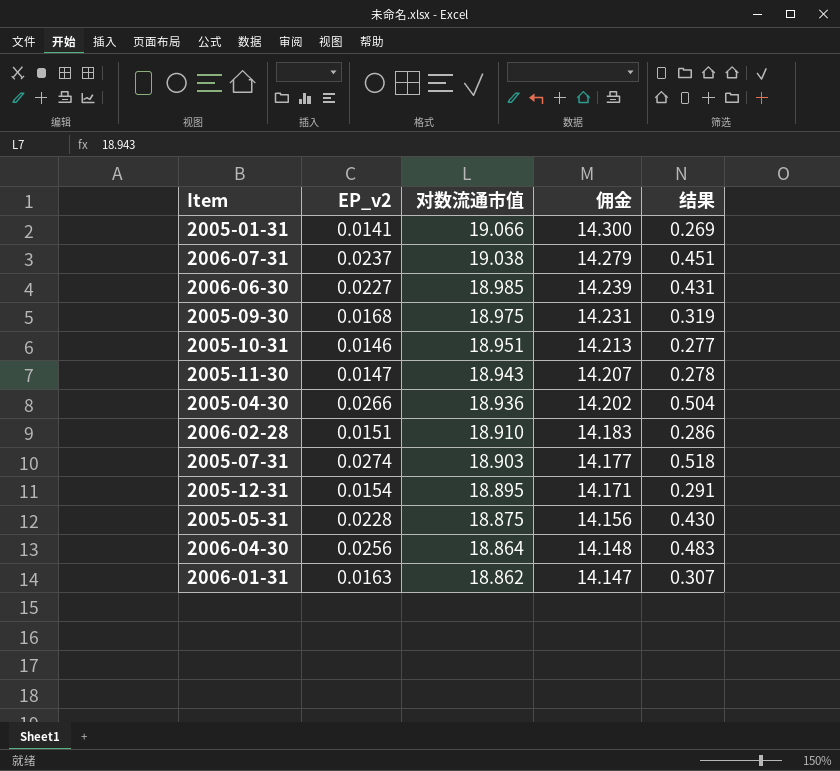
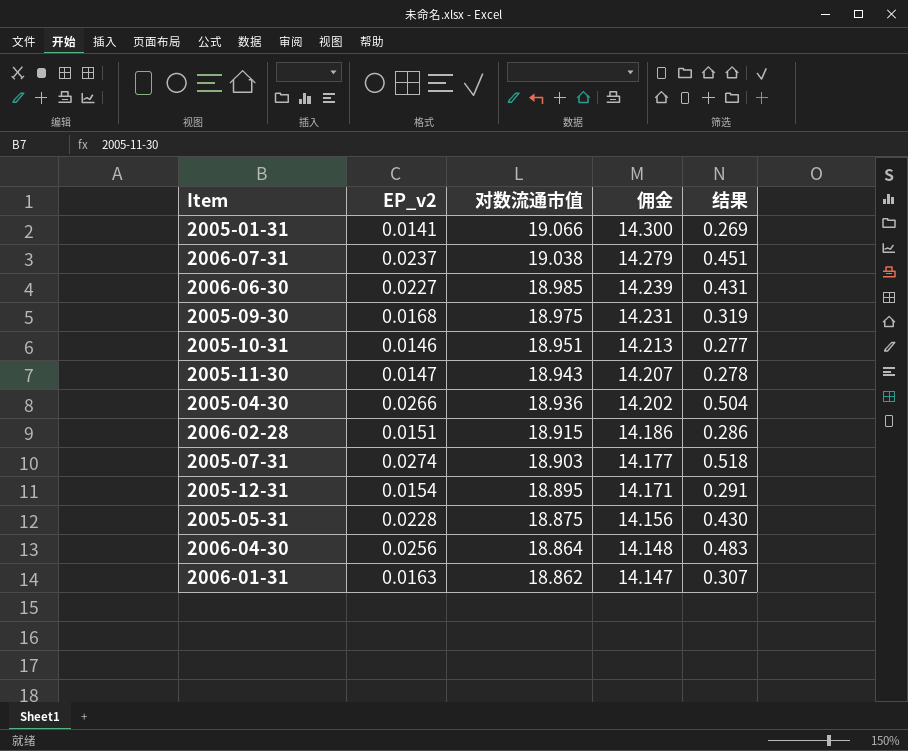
2006-02-28 | 对数流通市值: 18.910 -> 18.915
2006-02-28 | 佣金: 14.183 -> 14.186

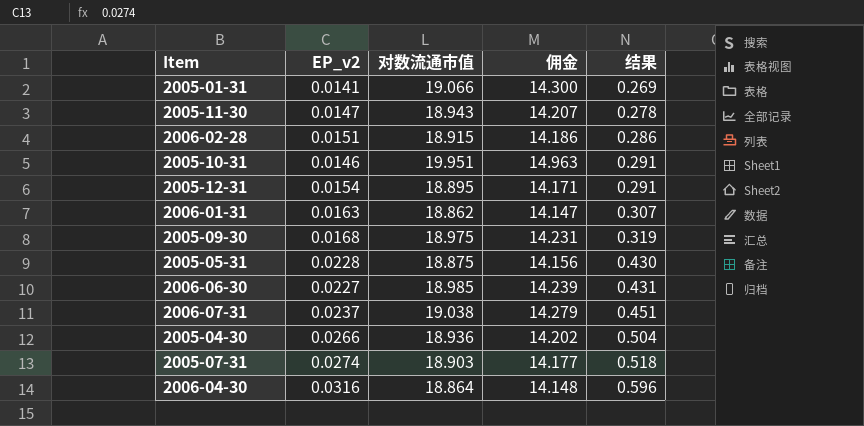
row order: 对数流通市值 descending -> 结果 ascending
2005-10-31 | 对数流通市值: 18.951 -> 19.951
2005-10-31 | 佣金: 14.213 -> 14.963
2005-10-31 | 结果: 0.277 -> 0.291
2006-04-30 | EP_v2: 0.0256 -> 0.0316
2006-04-30 | 结果: 0.483 -> 0.596

